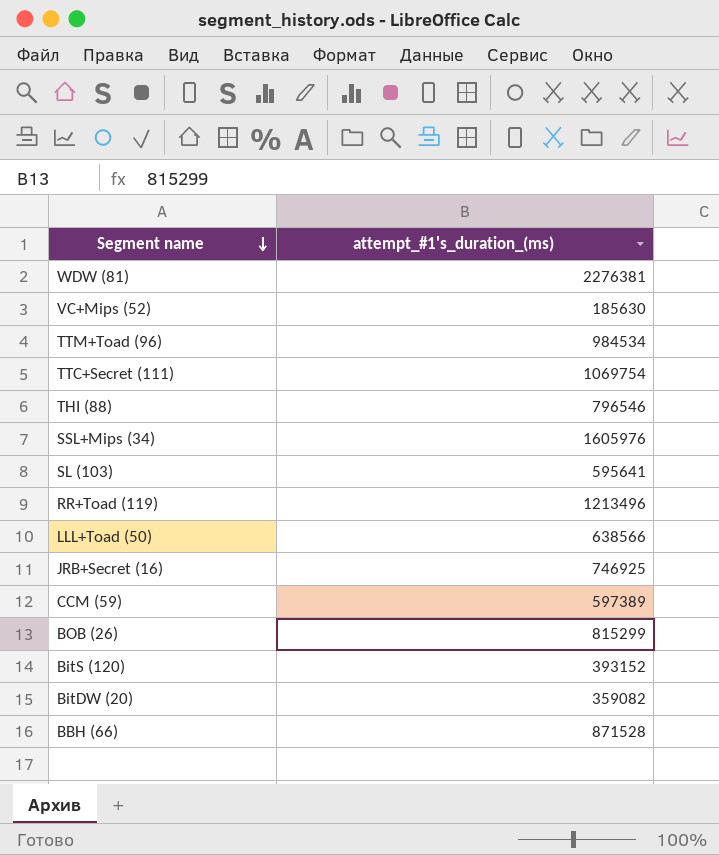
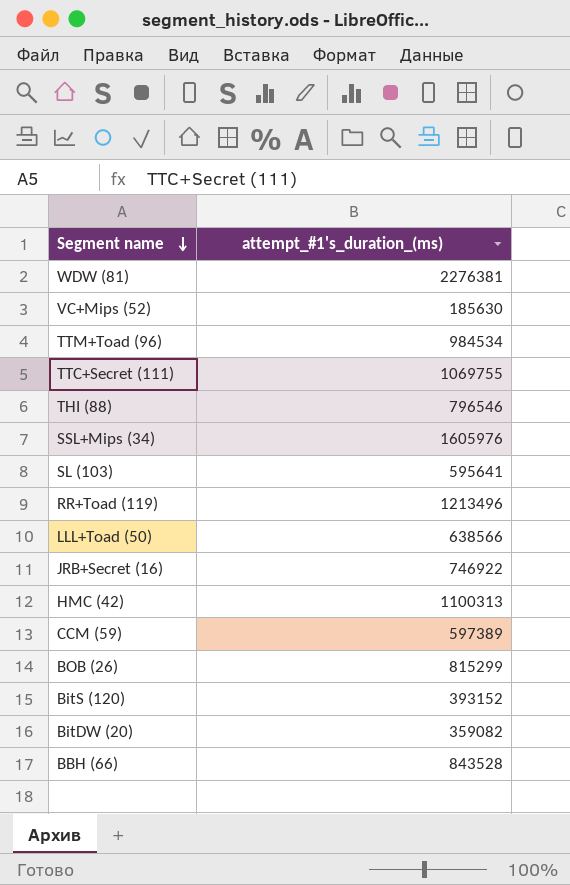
TTC+Secret (111) | attempt_#1's_duration_(ms): 1069754 -> 1069755
JRB+Secret (16) | attempt_#1's_duration_(ms): 746925 -> 746922
row HMC (42): none -> 1100313
BBH (66) | attempt_#1's_duration_(ms): 871528 -> 843528

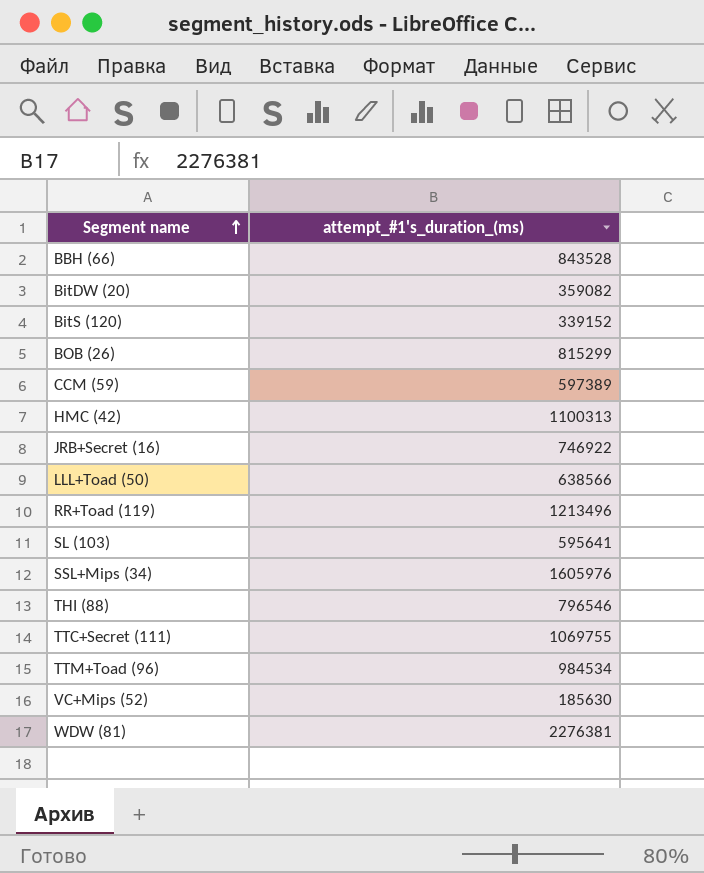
row order: Segment name descending -> Segment name ascending
BitS (120) | attempt_#1's_duration_(ms): 393152 -> 339152

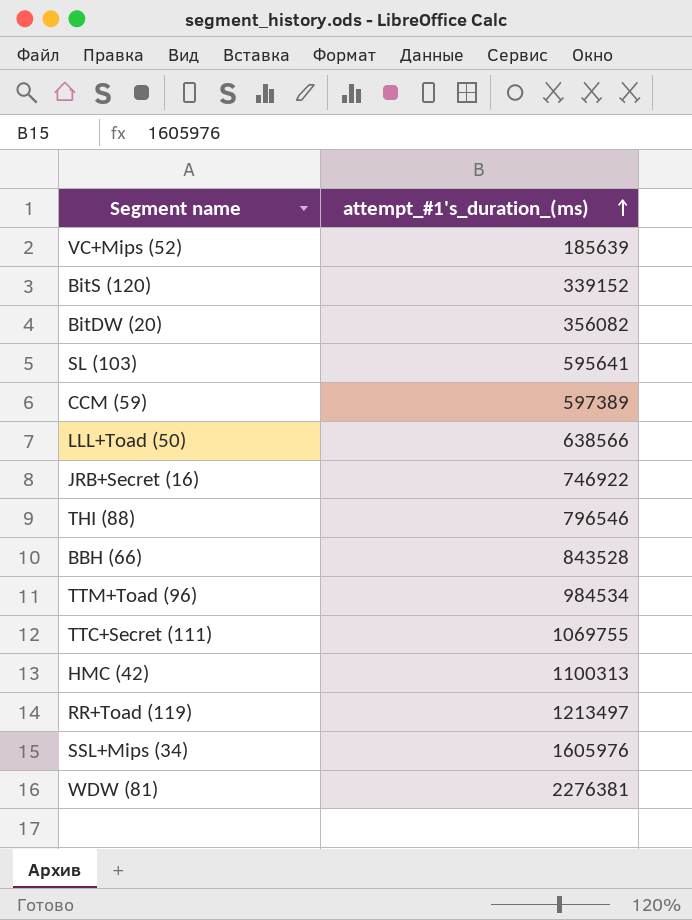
row order: Segment name ascending -> attempt_#1's_duration_(ms) ascending
row BOB (26): 815299 -> none
VC+Mips (52) | attempt_#1's_duration_(ms): 185630 -> 185639
BitDW (20) | attempt_#1's_duration_(ms): 359082 -> 356082
RR+Toad (119) | attempt_#1's_duration_(ms): 1213496 -> 1213497

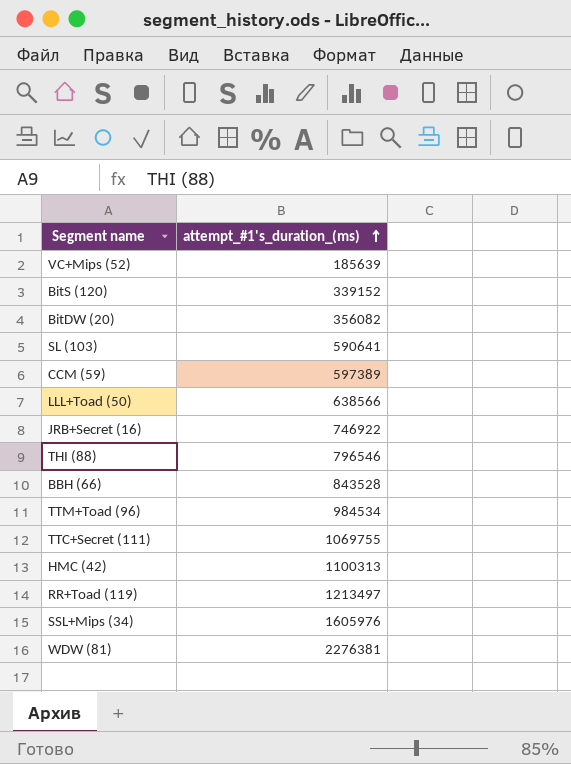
SL (103) | attempt_#1's_duration_(ms): 595641 -> 590641

